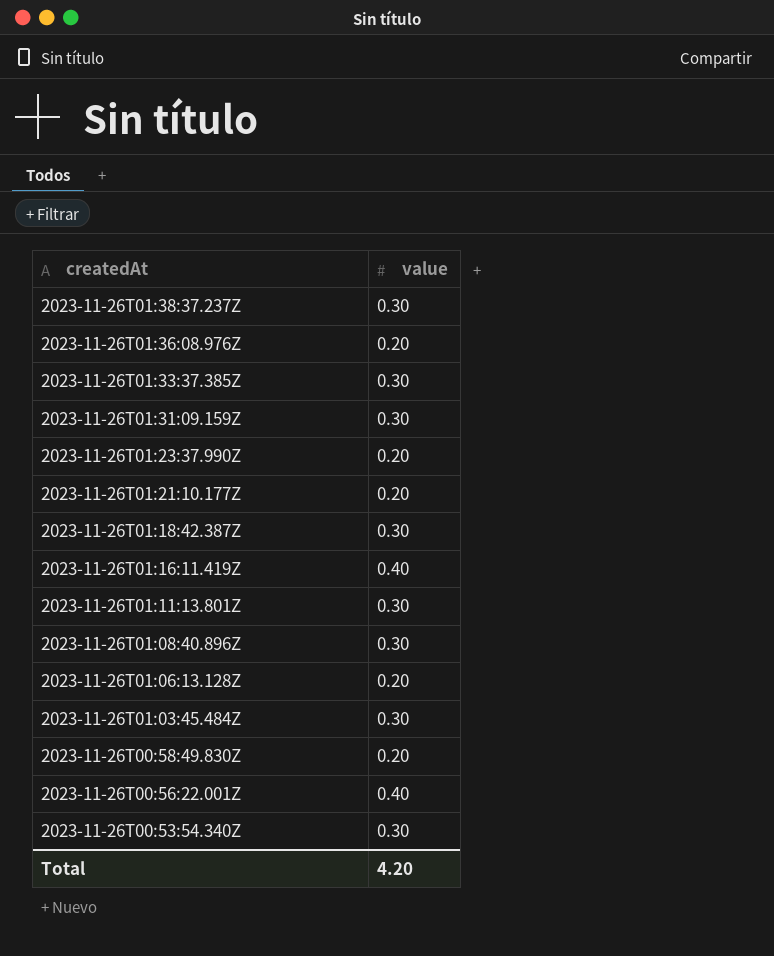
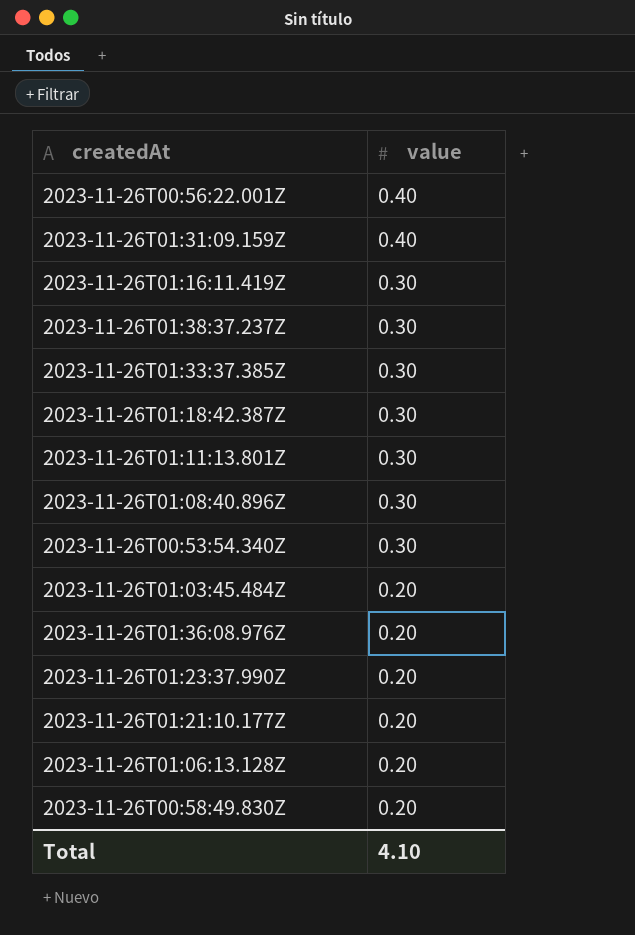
row order: createdAt descending -> value descending
2023-11-26T01:31:09.159Z | value: 0.30 -> 0.40
2023-11-26T01:16:11.419Z | value: 0.40 -> 0.30
2023-11-26T01:03:45.484Z | value: 0.30 -> 0.20
Total | value: 4.20 -> 4.10

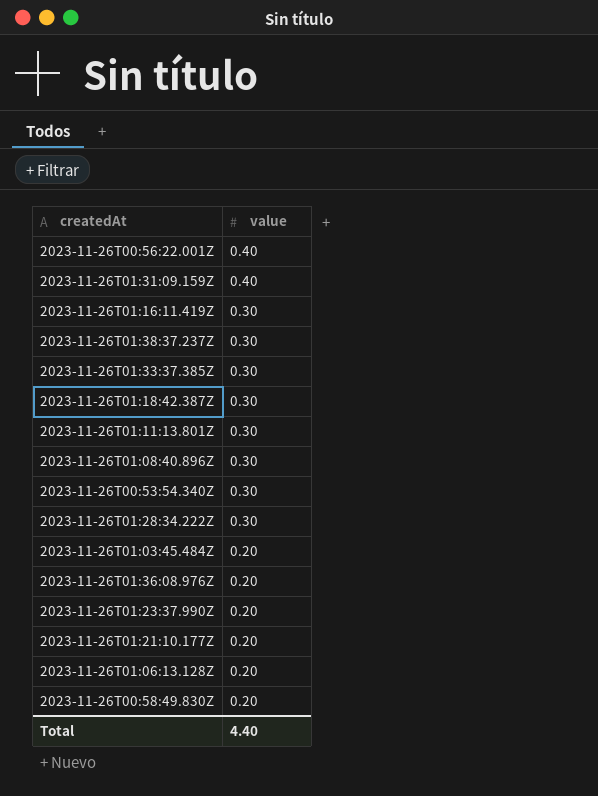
row 2023-11-26T01:28:34.222Z: none -> 0.30
Total | value: 4.10 -> 4.40

